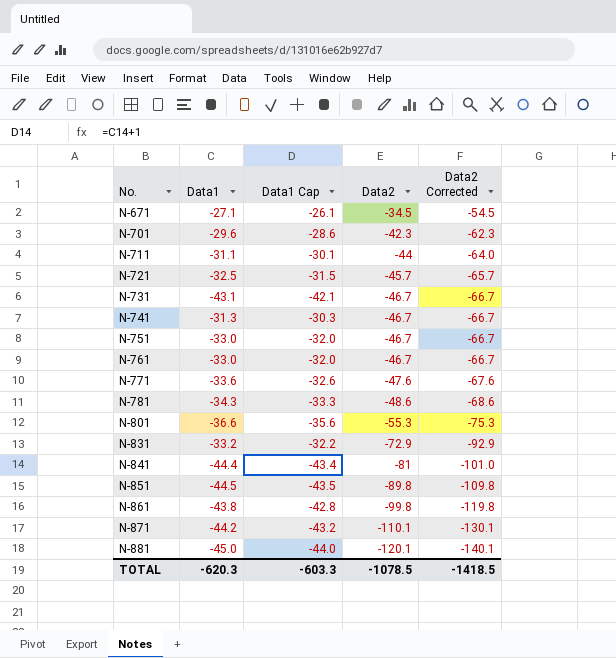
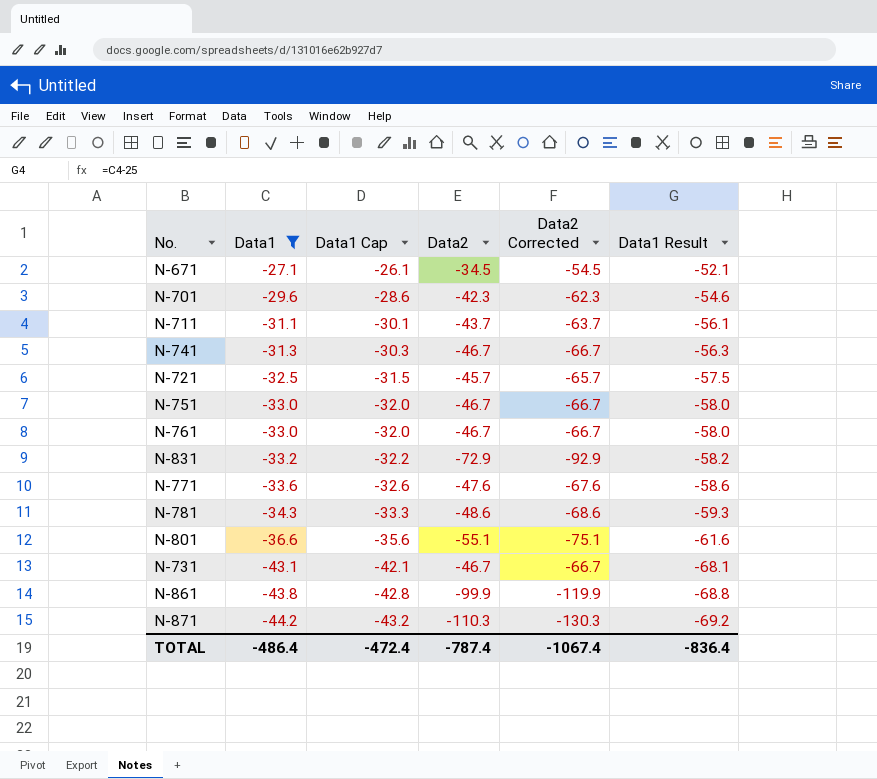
filter: none -> Data1 >= -44.2
row order: No. ascending -> Data1 descending
column Data1 Result | formula: none -> [Data1] - 25
N-711 | Data2: -44 -> -43.7
N-711 | Data2 Corrected: -64.0 -> -63.7
N-801 | Data2: -55.3 -> -55.1
N-801 | Data2 Corrected: -75.3 -> -75.1
N-861 | Data2: -99.8 -> -99.9
N-861 | Data2 Corrected: -119.8 -> -119.9
N-871 | Data2: -110.1 -> -110.3
N-871 | Data2 Corrected: -130.1 -> -130.3
TOTAL | Data1: -620.3 -> -486.4
TOTAL | Data1 Cap: -603.3 -> -472.4
TOTAL | Data2: -1078.5 -> -787.4
TOTAL | Data2 Corrected: -1418.5 -> -1067.4

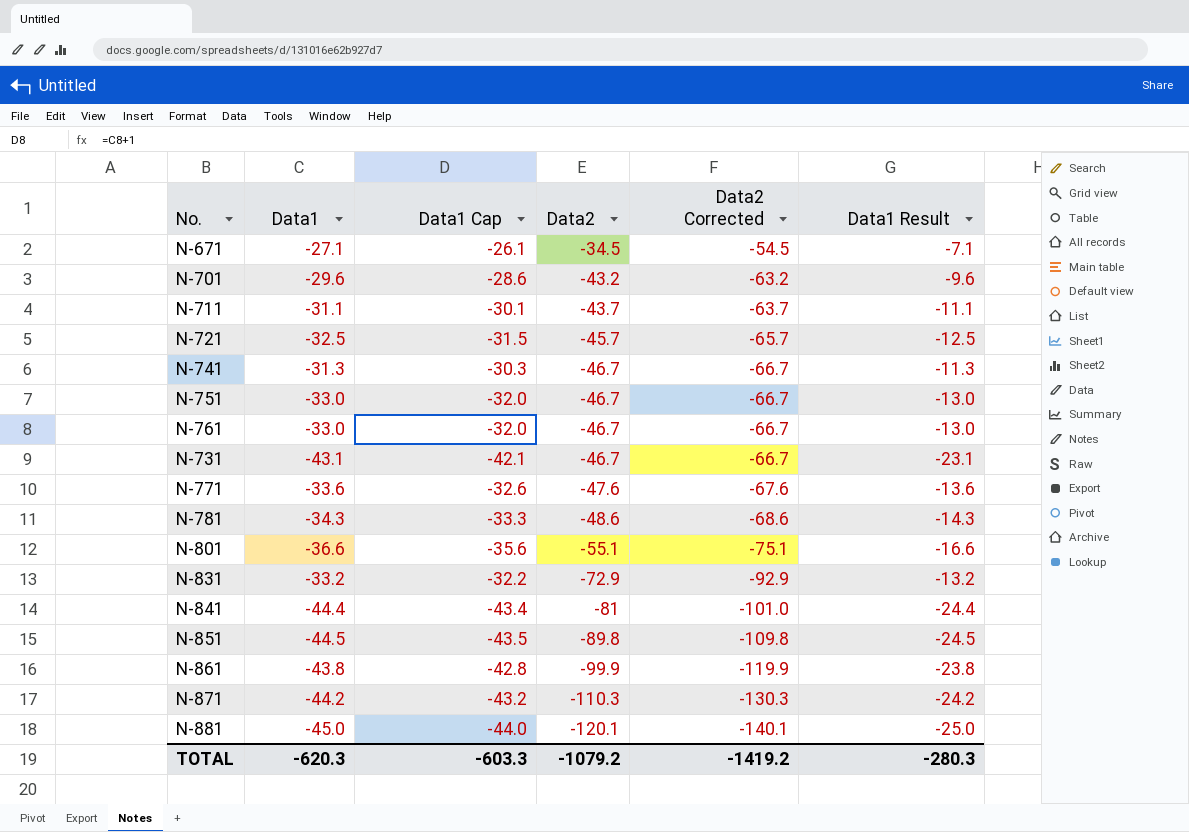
filter: Data1 >= -44.2 -> none
row order: Data1 descending -> Data2 descending
column Data1 Result | formula: [Data1] - 25 -> [Data1] + 20
N-701 | Data2: -42.3 -> -43.2
N-701 | Data2 Corrected: -62.3 -> -63.2
TOTAL | Data1: -486.4 -> -620.3
TOTAL | Data1 Cap: -472.4 -> -603.3
TOTAL | Data2: -787.4 -> -1079.2
TOTAL | Data2 Corrected: -1067.4 -> -1419.2
TOTAL | Data1 Result: -836.4 -> -280.3

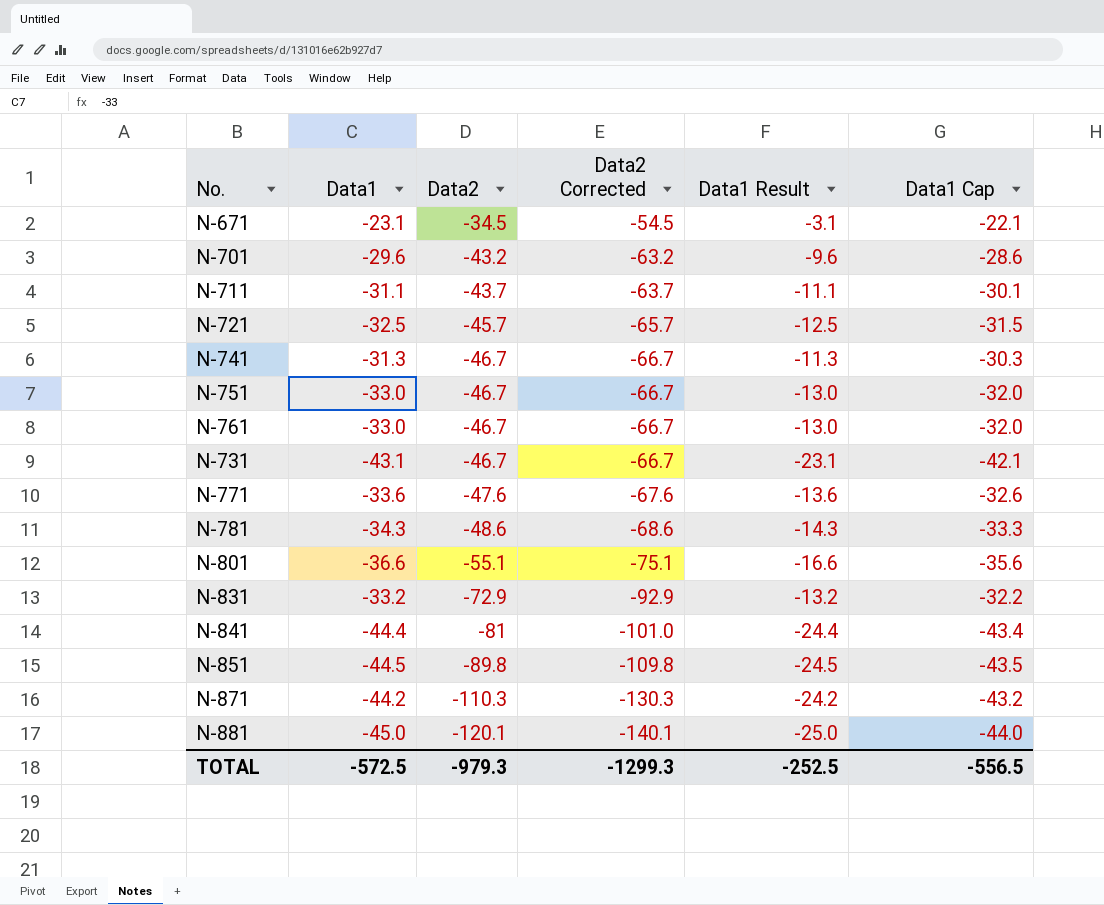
column Data1 Cap | position: 3 -> 6
row N-861: -43.8 | -42.8 | -99.9 | -119.9 | -23.8 -> none
N-671 | Data1: -27.1 -> -23.1
N-671 | Data1 Result: -7.1 -> -3.1
N-671 | Data1 Cap: -26.1 -> -22.1
TOTAL | Data1: -620.3 -> -572.5
TOTAL | Data2: -1079.2 -> -979.3
TOTAL | Data2 Corrected: -1419.2 -> -1299.3
TOTAL | Data1 Result: -280.3 -> -252.5
TOTAL | Data1 Cap: -603.3 -> -556.5

